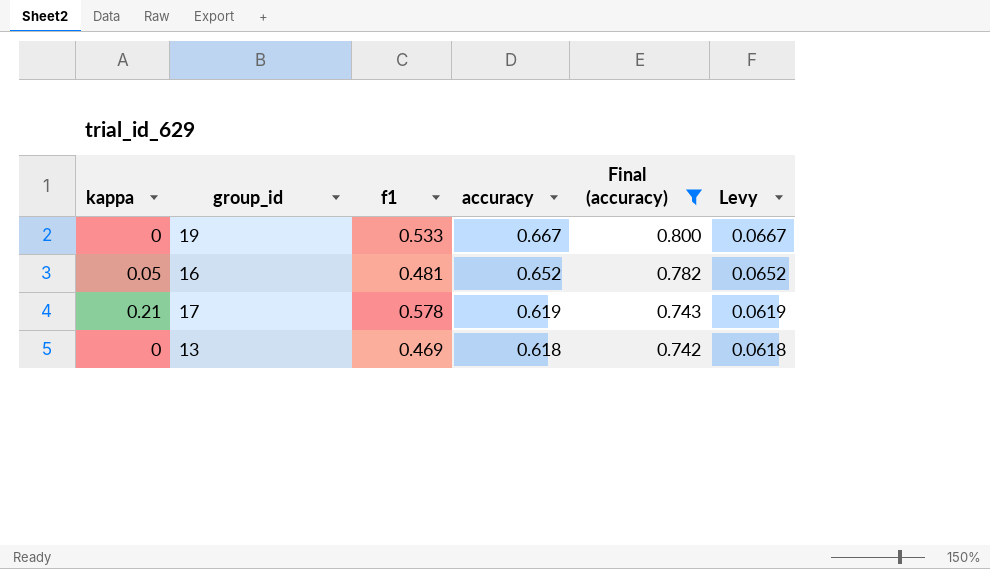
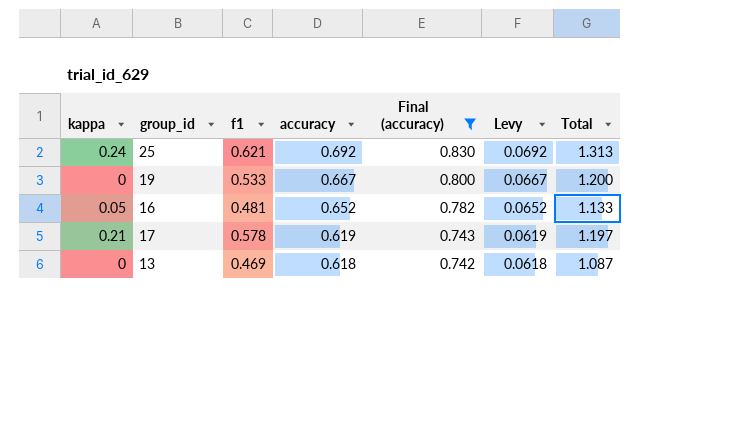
column Total | formula: none -> [f1] + [accuracy]
row 25: none -> 0.24 | 0.621 | 0.692 | 0.830 | 0.0692 | 1.313

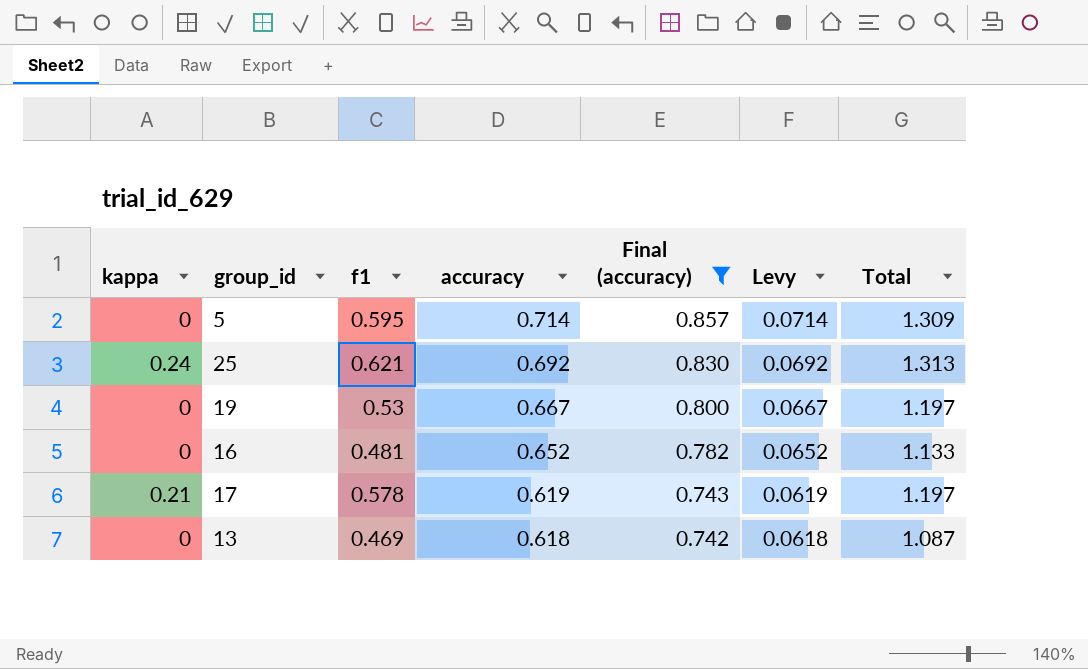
row 5: none -> 0 | 0.595 | 0.714 | 0.857 | 0.0714 | 1.309
19 | f1: 0.533 -> 0.53
19 | Total: 1.200 -> 1.197
16 | kappa: 0.05 -> 0

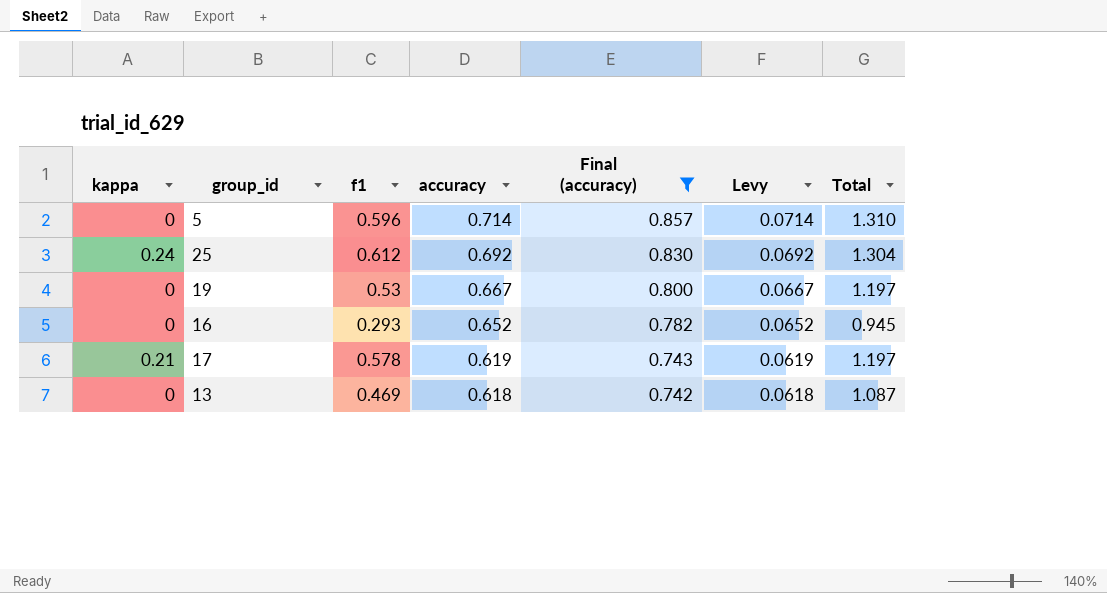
5 | f1: 0.595 -> 0.596
5 | Total: 1.309 -> 1.310
25 | f1: 0.621 -> 0.612
25 | Total: 1.313 -> 1.304
16 | f1: 0.481 -> 0.293
16 | Total: 1.133 -> 0.945

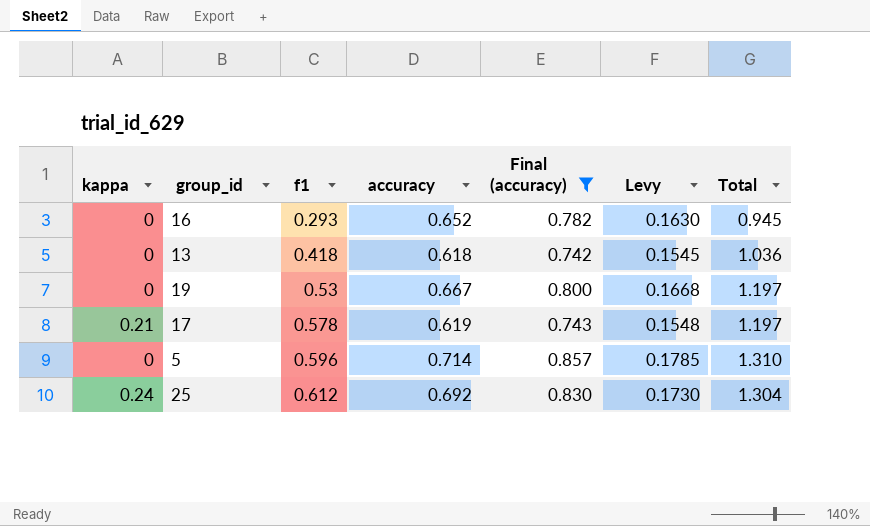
row order: accuracy descending -> f1 ascending
column Levy | formula: [accuracy] * 0.1 -> [accuracy] * 0.25
13 | f1: 0.469 -> 0.418
13 | Total: 1.087 -> 1.036

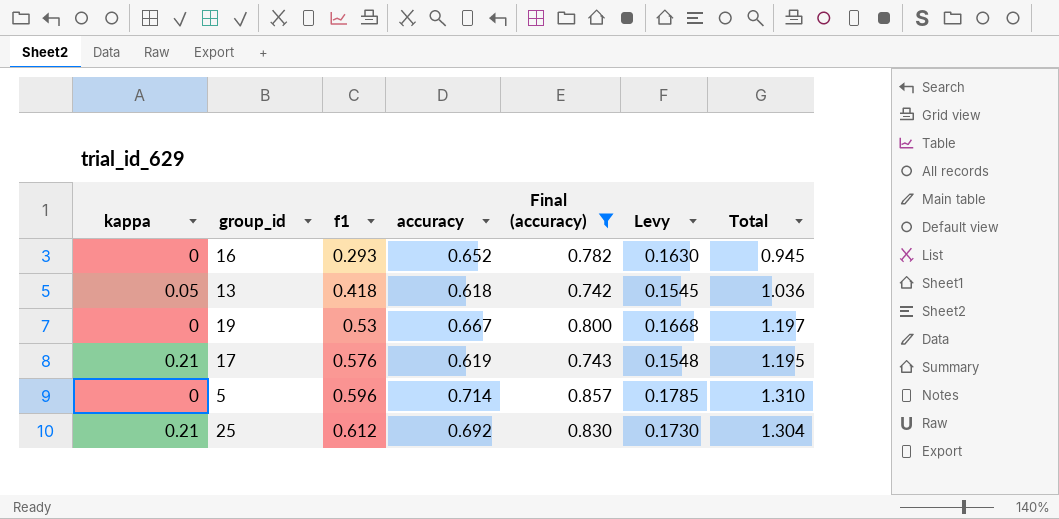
13 | kappa: 0 -> 0.05
17 | f1: 0.578 -> 0.576
17 | Total: 1.197 -> 1.195
25 | kappa: 0.24 -> 0.21

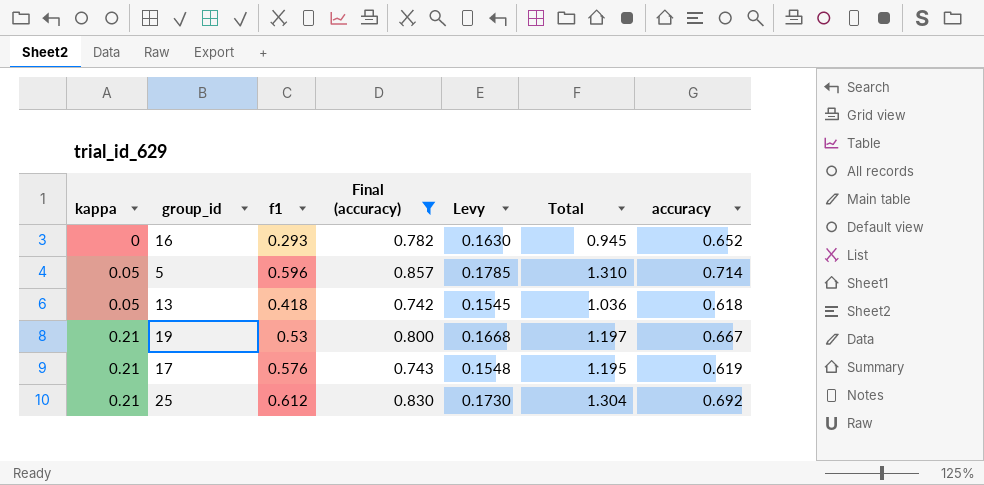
row order: f1 ascending -> kappa ascending
column accuracy | position: 4 -> 7
5 | kappa: 0 -> 0.05
19 | kappa: 0 -> 0.21

